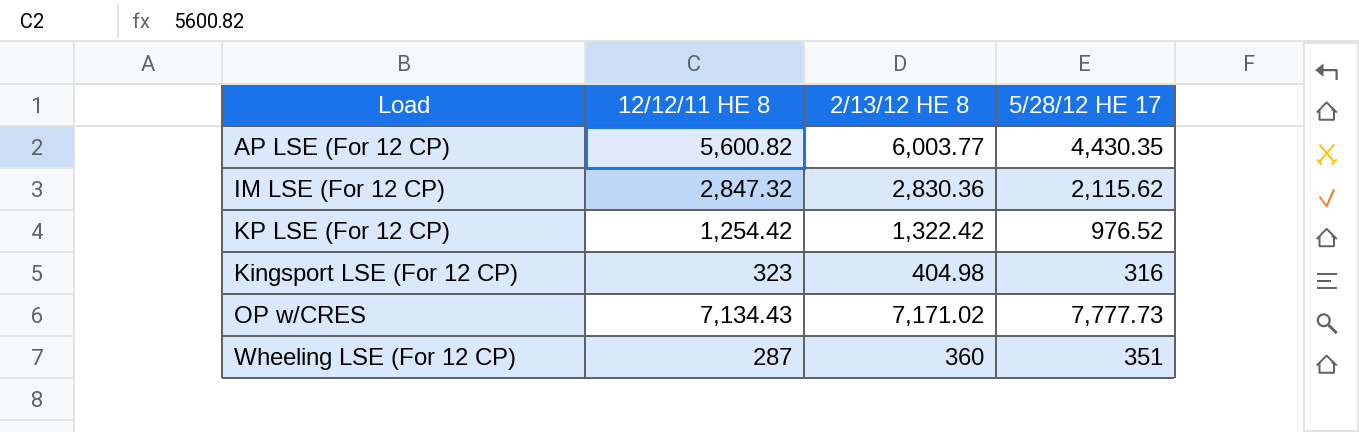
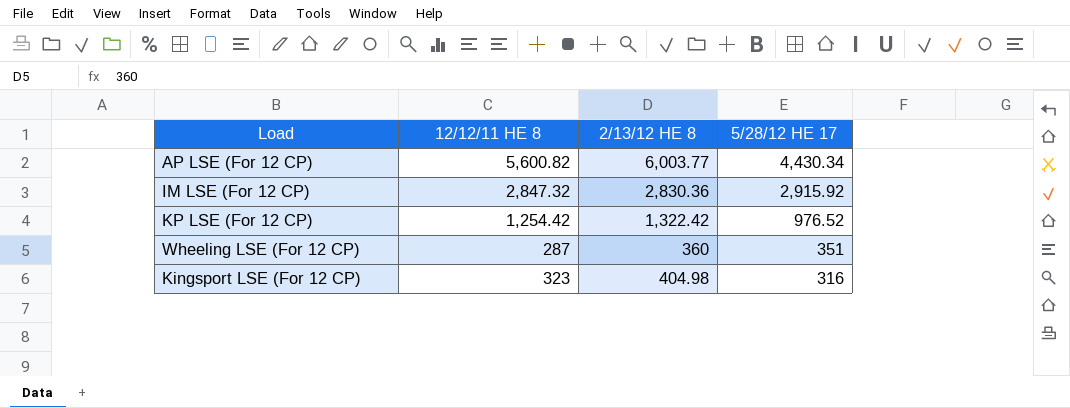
row order: none -> 5/28/12 HE 17 descending
row OP w/CRES: 7,134.43 | 7,171.02 | 7,777.73 -> none
AP LSE (For 12 CP) | 5/28/12 HE 17: 4,430.35 -> 4,430.34
IM LSE (For 12 CP) | 5/28/12 HE 17: 2,115.62 -> 2,915.92

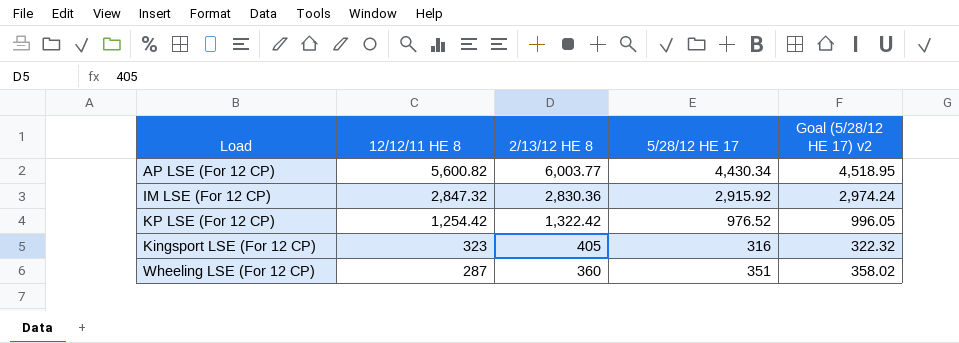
row order: 5/28/12 HE 17 descending -> 12/12/11 HE 8 descending
column Goal (5/28/12 HE 17) v2 | formula: none -> [5/28/12 HE 17] * 1.02
Kingsport LSE (For 12 CP) | 2/13/12 HE 8: 404.98 -> 405

